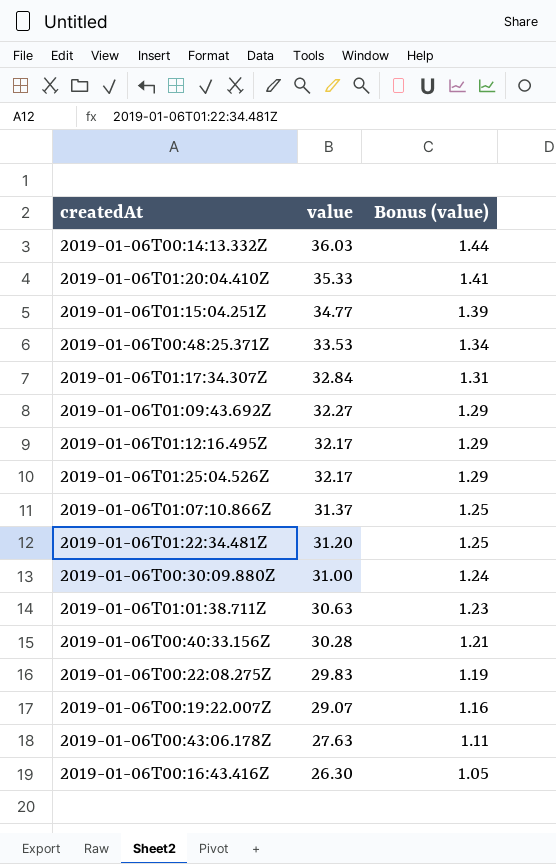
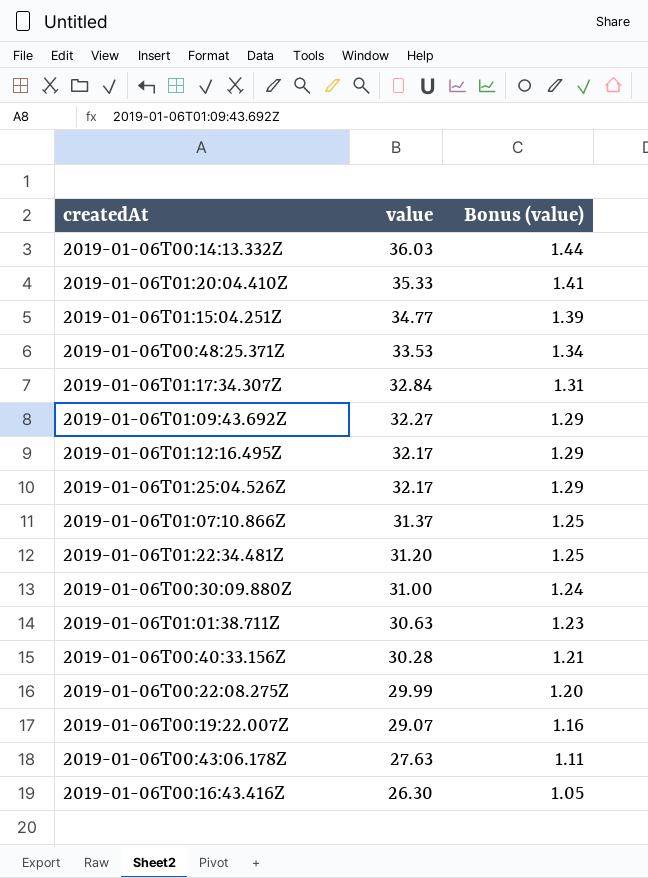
2019-01-06T00:22:08.275Z | value: 29.83 -> 29.99
2019-01-06T00:22:08.275Z | Bonus (value): 1.19 -> 1.20

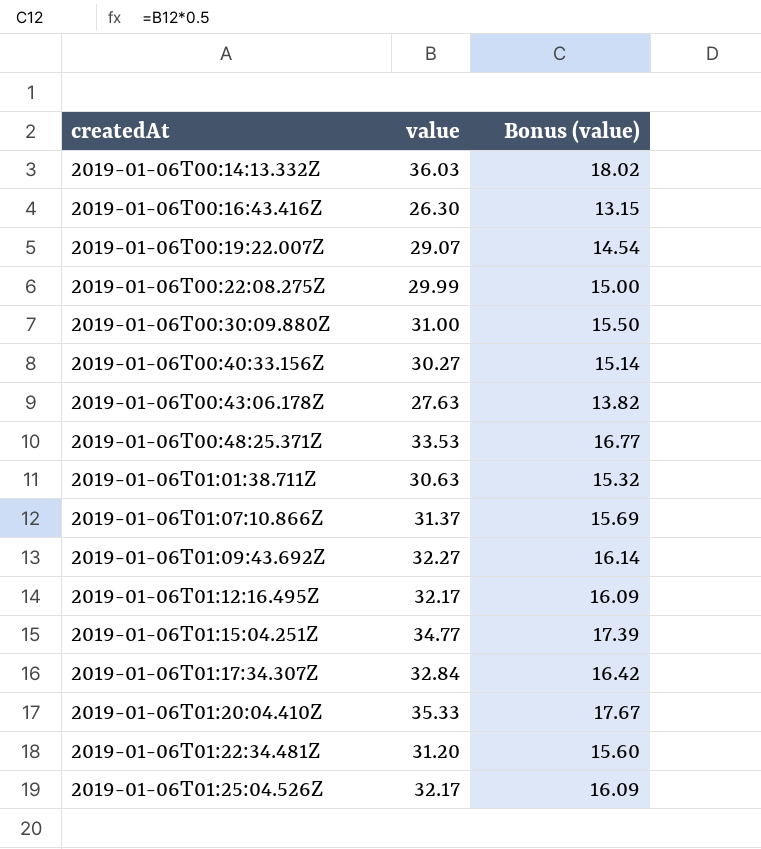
row order: value descending -> createdAt ascending
column Bonus (value) | formula: [value] * 0.04 -> [value] * 0.5
2019-01-06T00:40:33.156Z | value: 30.28 -> 30.27

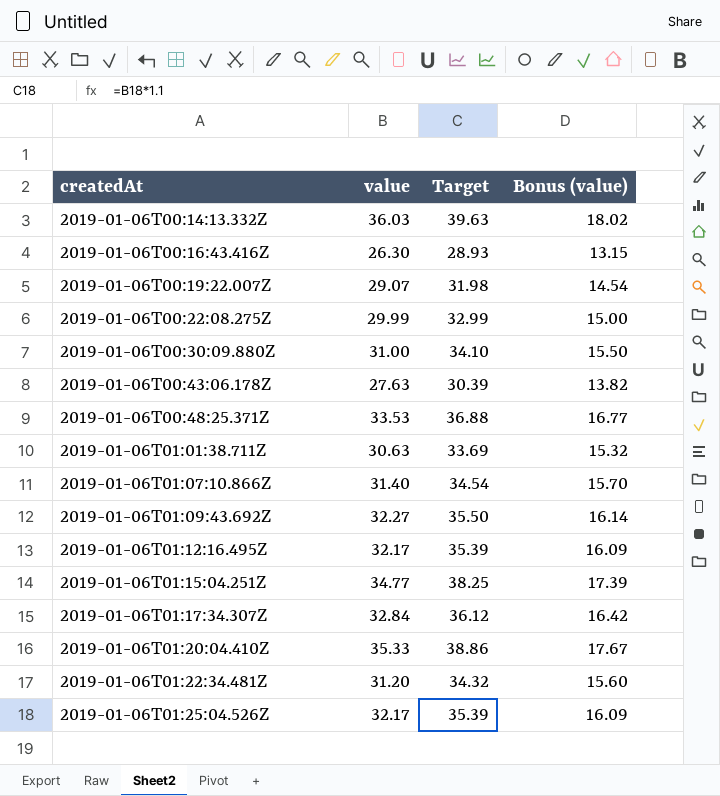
column Target | formula: none -> [value] * 1.1
row 2019-01-06T00:40:33.156Z: 30.27 | 15.14 -> none
2019-01-06T01:07:10.866Z | value: 31.37 -> 31.40
2019-01-06T01:07:10.866Z | Bonus (value): 15.69 -> 15.70

